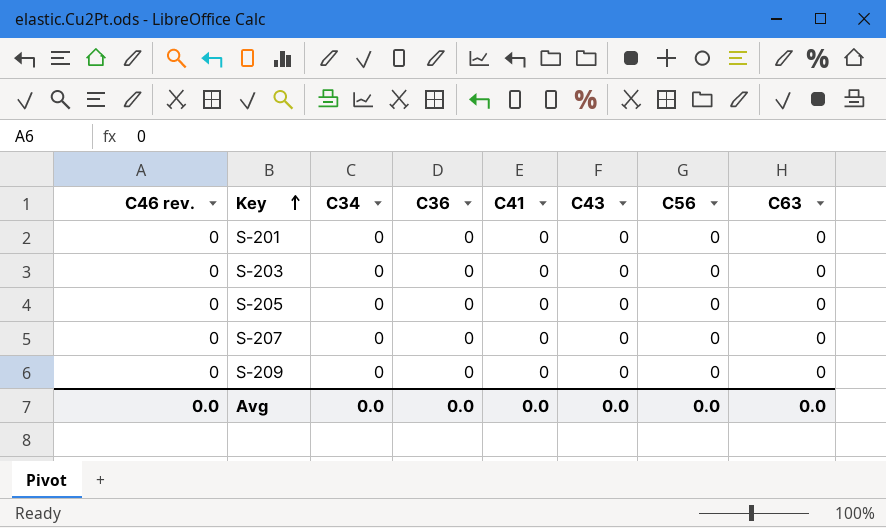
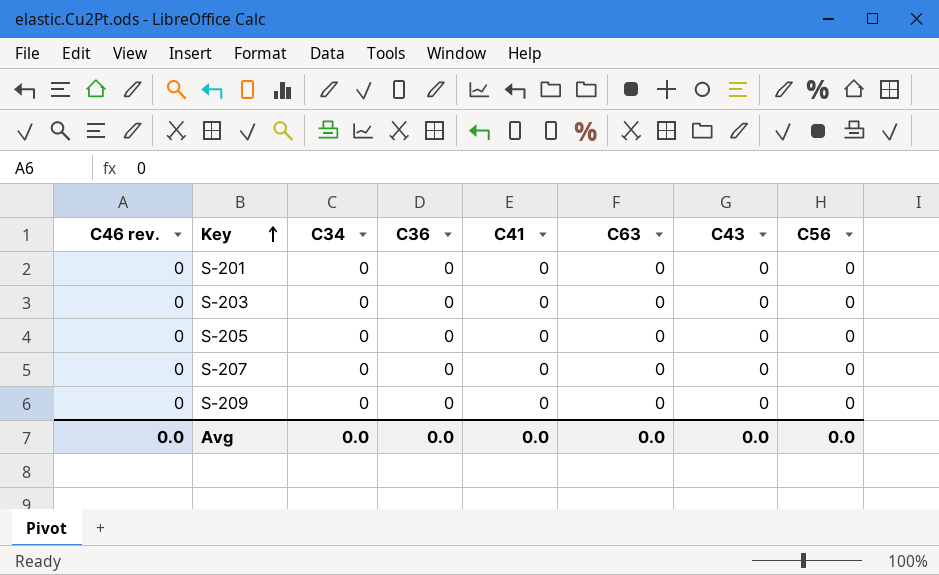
column C63 | position: 8 -> 6

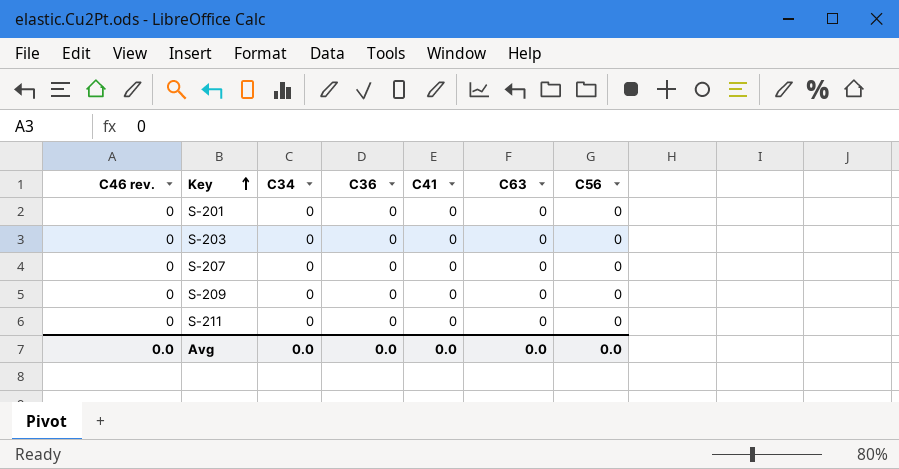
column C43 | position: 7 -> none
row S-205: 0 | 0 | 0 | 0 | 0 | 0 | 0 -> none
row S-211: none -> 0 | 0 | 0 | 0 | 0 | 0

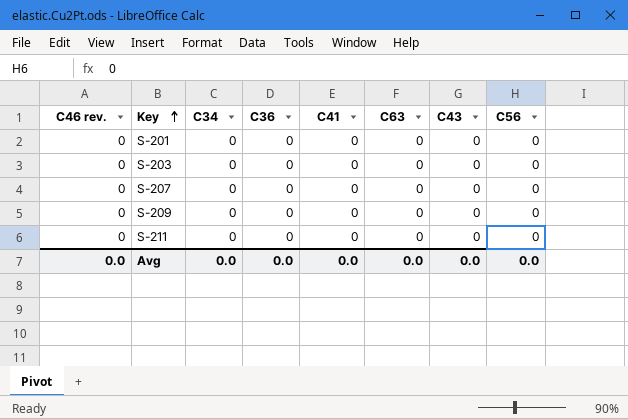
column C43 | position: none -> 7

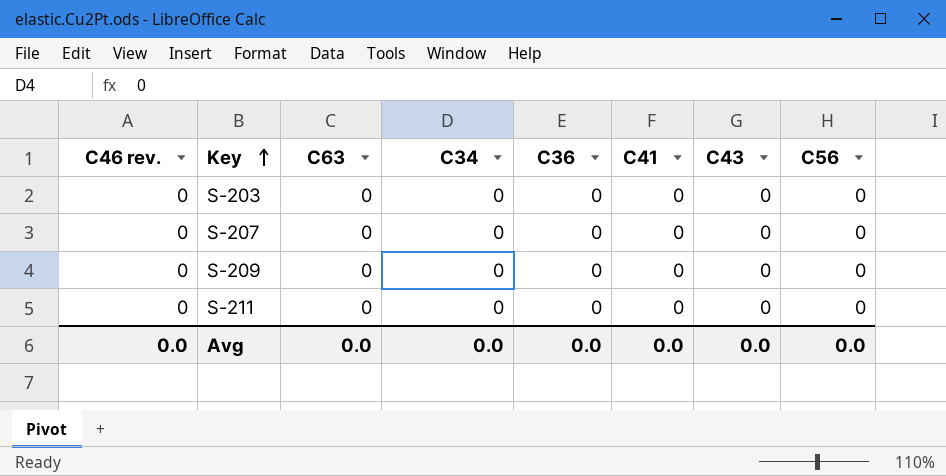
column C63 | position: 6 -> 3
row S-201: 0 | 0 | 0 | 0 | 0 | 0 | 0 -> none

